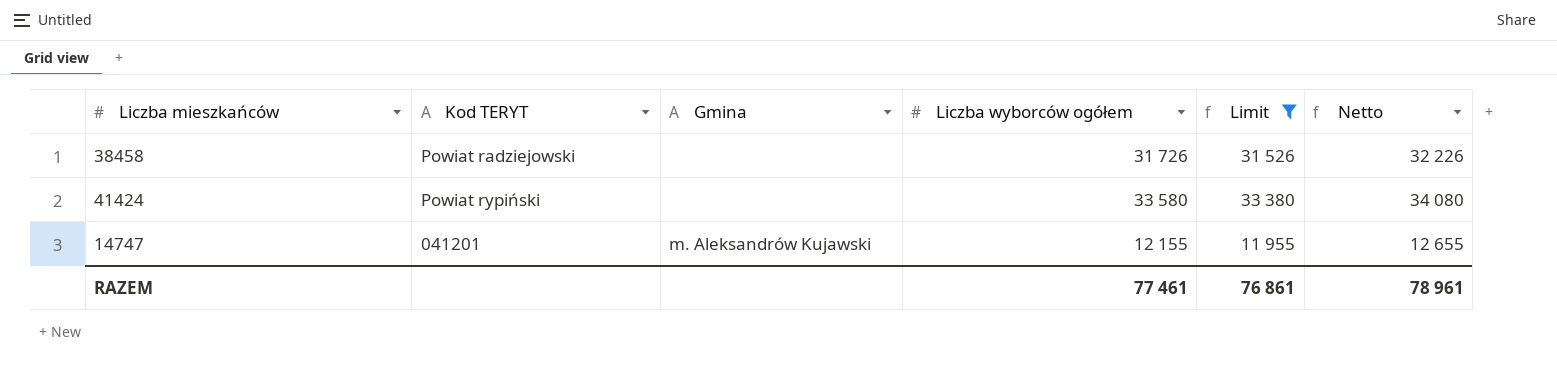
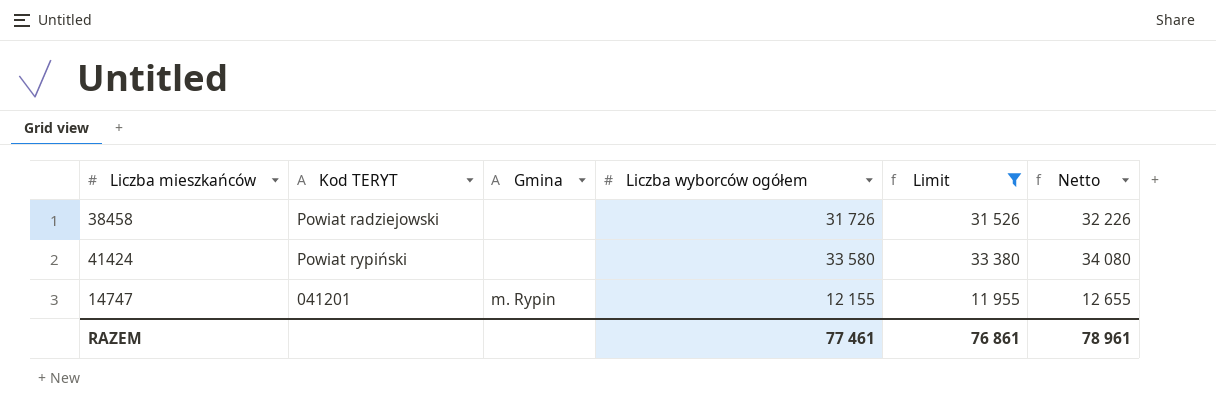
14747 | Gmina: m. Aleksandrów Kujawski -> m. Rypin

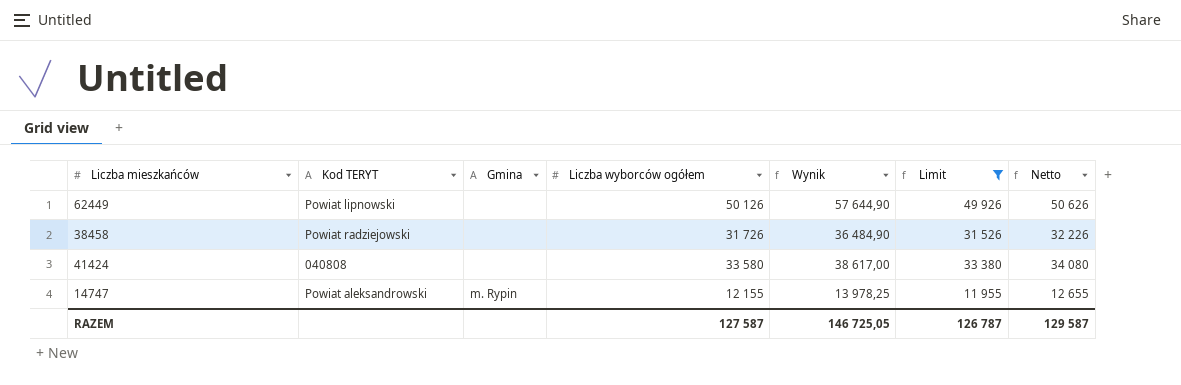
column Wynik | formula: none -> [Liczba wyborców ogółem] * 1,15
row 62449: none -> Powiat lipnowski | none | 50 126 | 57 644,90 | 49 926 | 50 626
41424 | Kod TERYT: Powiat rypiński -> 040808
14747 | Kod TERYT: 041201 -> Powiat aleksandrowski
RAZEM | Liczba wyborców ogółem: 77 461 -> 127 587
RAZEM | Limit: 76 861 -> 126 787
RAZEM | Netto: 78 961 -> 129 587

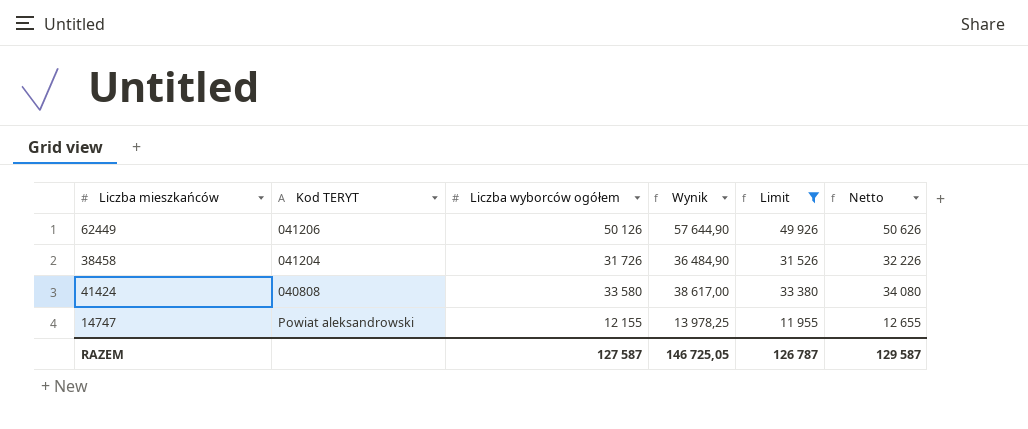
column Gmina | position: 3 -> none
62449 | Kod TERYT: Powiat lipnowski -> 041206
38458 | Kod TERYT: Powiat radziejowski -> 041204

